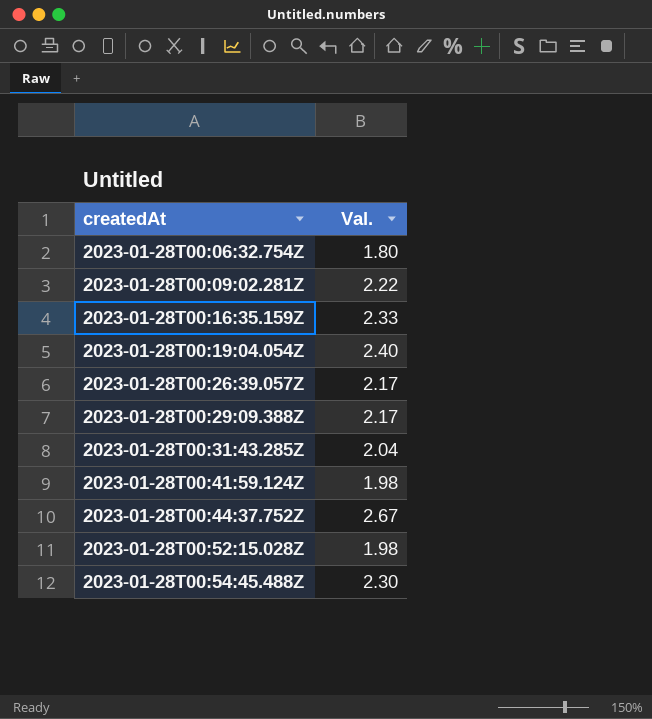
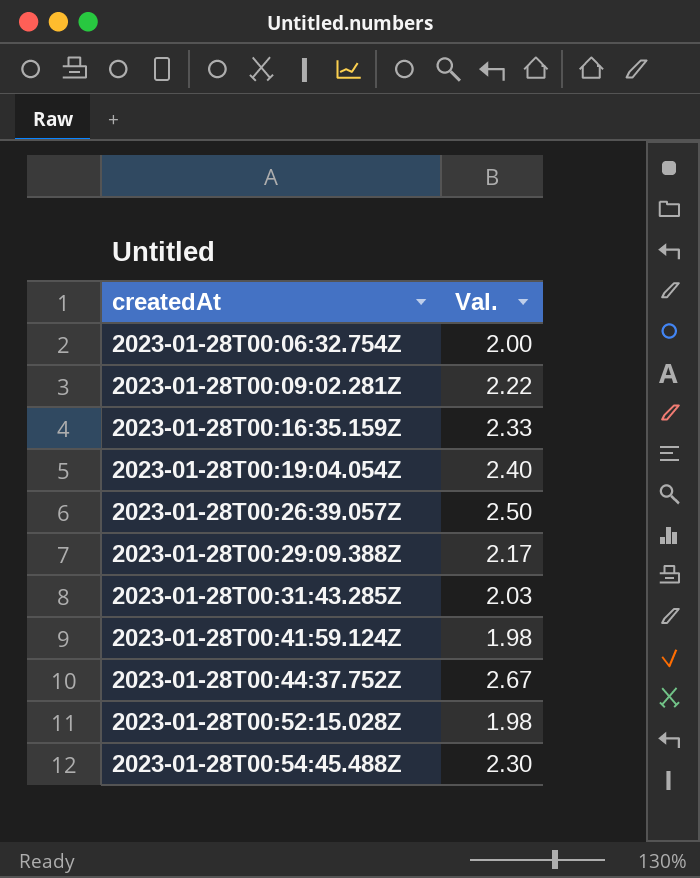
2023-01-28T00:06:32.754Z | Val.: 1.80 -> 2.00
2023-01-28T00:26:39.057Z | Val.: 2.17 -> 2.50
2023-01-28T00:31:43.285Z | Val.: 2.04 -> 2.03

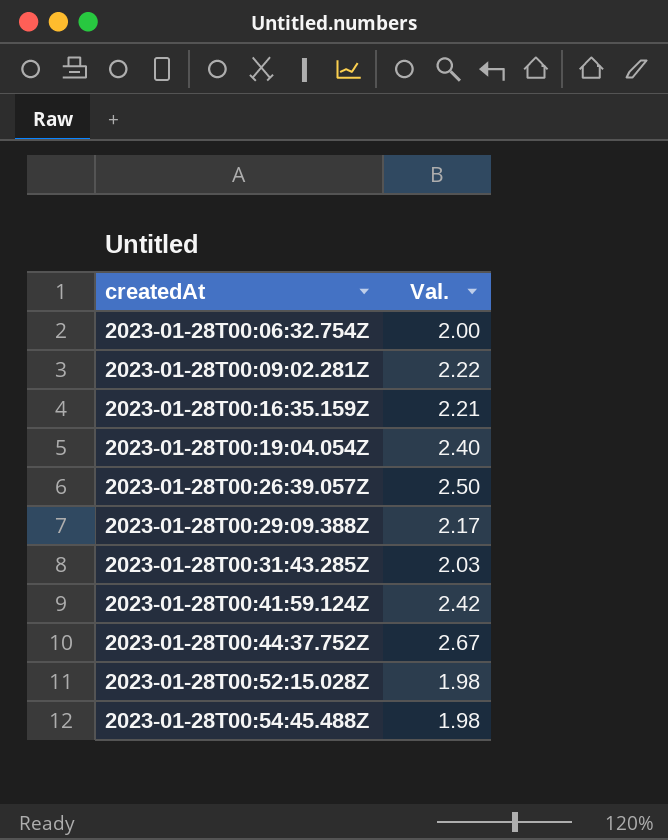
2023-01-28T00:16:35.159Z | Val.: 2.33 -> 2.21
2023-01-28T00:41:59.124Z | Val.: 1.98 -> 2.42
2023-01-28T00:54:45.488Z | Val.: 2.30 -> 1.98

